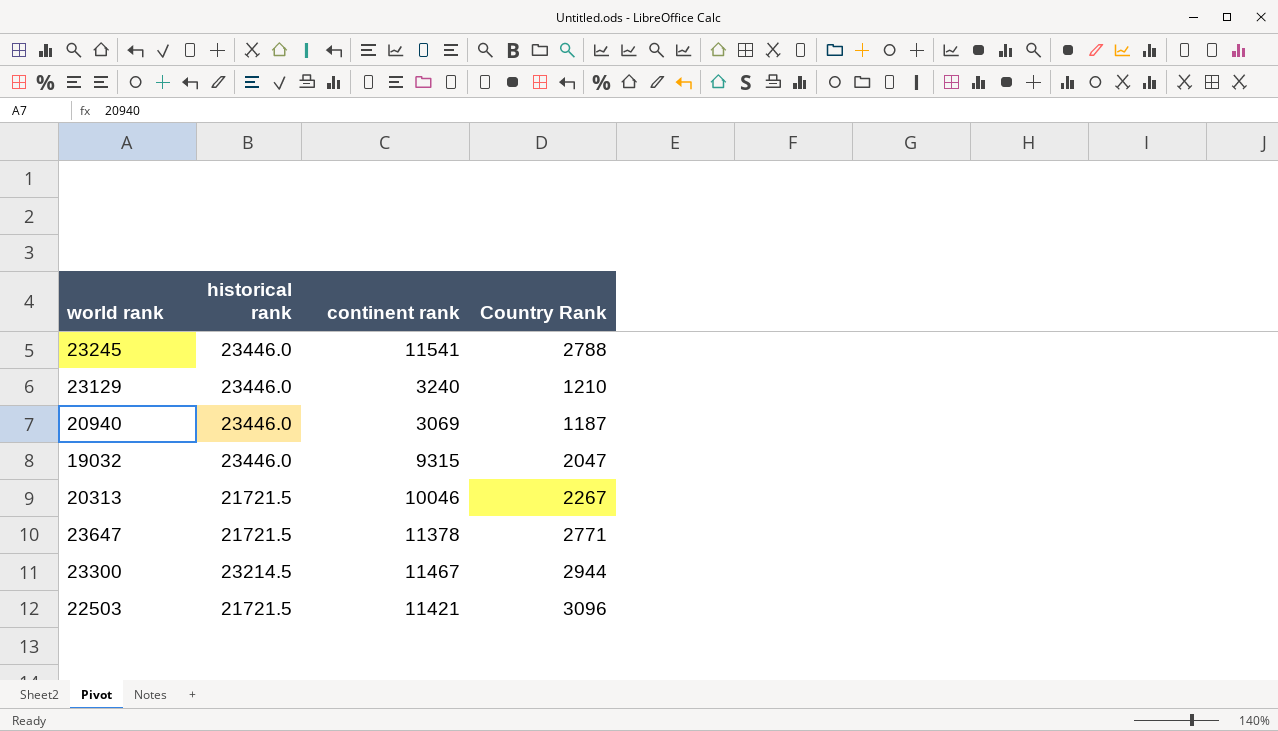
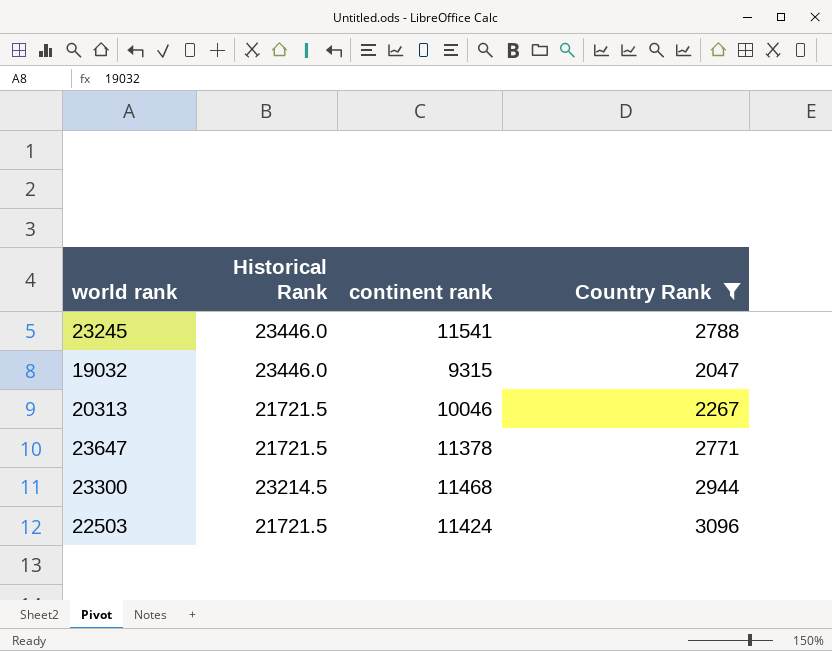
filter: none -> Country Rank >= 2047
column name: historical rank -> Historical Rank
23300 | continent rank: 11467 -> 11468
22503 | continent rank: 11421 -> 11424

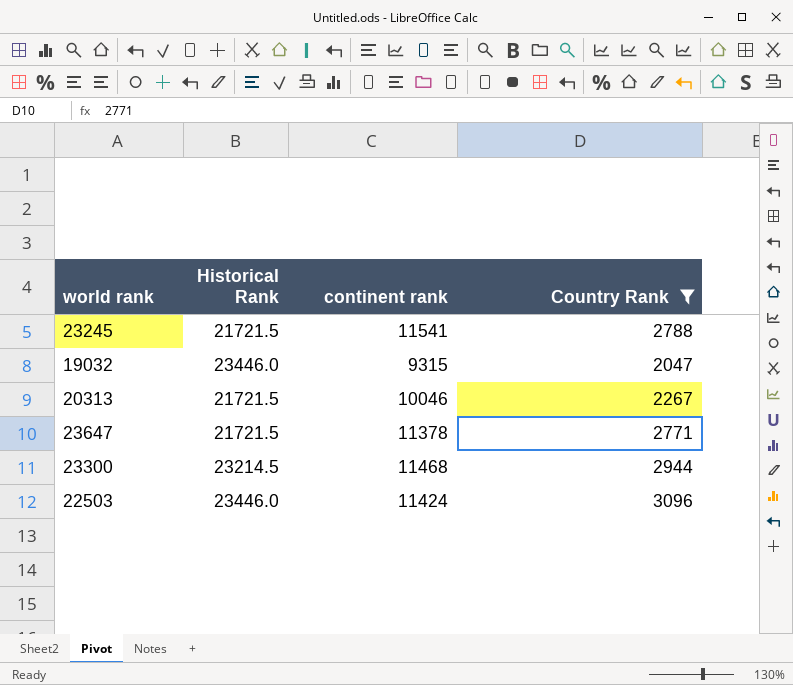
23245 | Historical Rank: 23446.0 -> 21721.5
22503 | Historical Rank: 21721.5 -> 23446.0

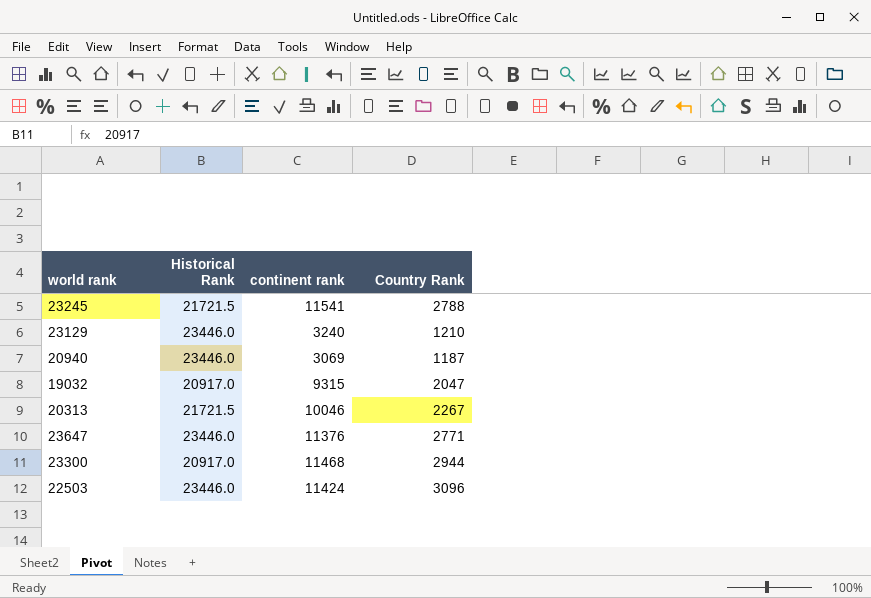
filter: Country Rank >= 2047 -> none
19032 | Historical Rank: 23446.0 -> 20917.0
23647 | Historical Rank: 21721.5 -> 23446.0
23647 | continent rank: 11378 -> 11376
23300 | Historical Rank: 23214.5 -> 20917.0

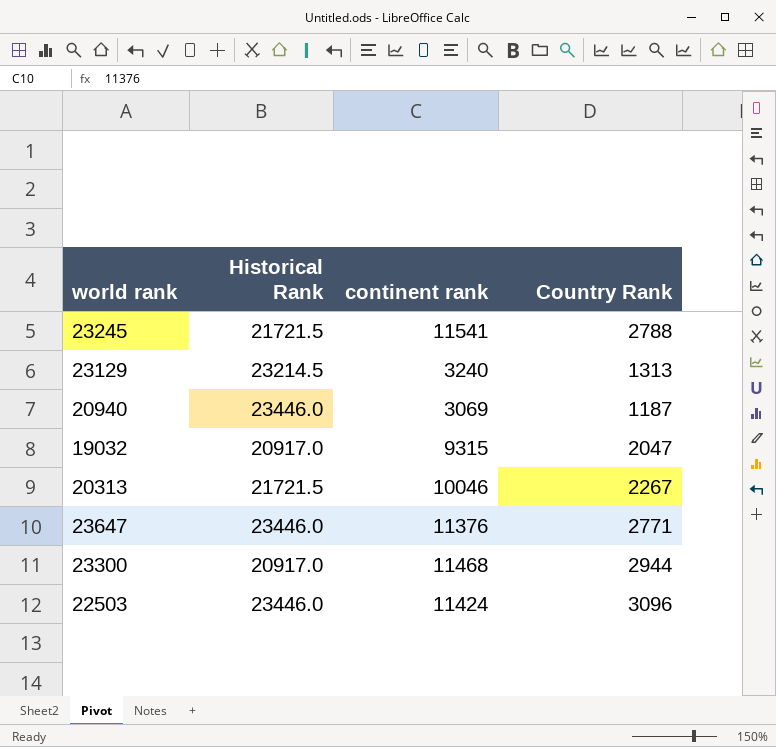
23129 | Historical Rank: 23446.0 -> 23214.5
23129 | Country Rank: 1210 -> 1313

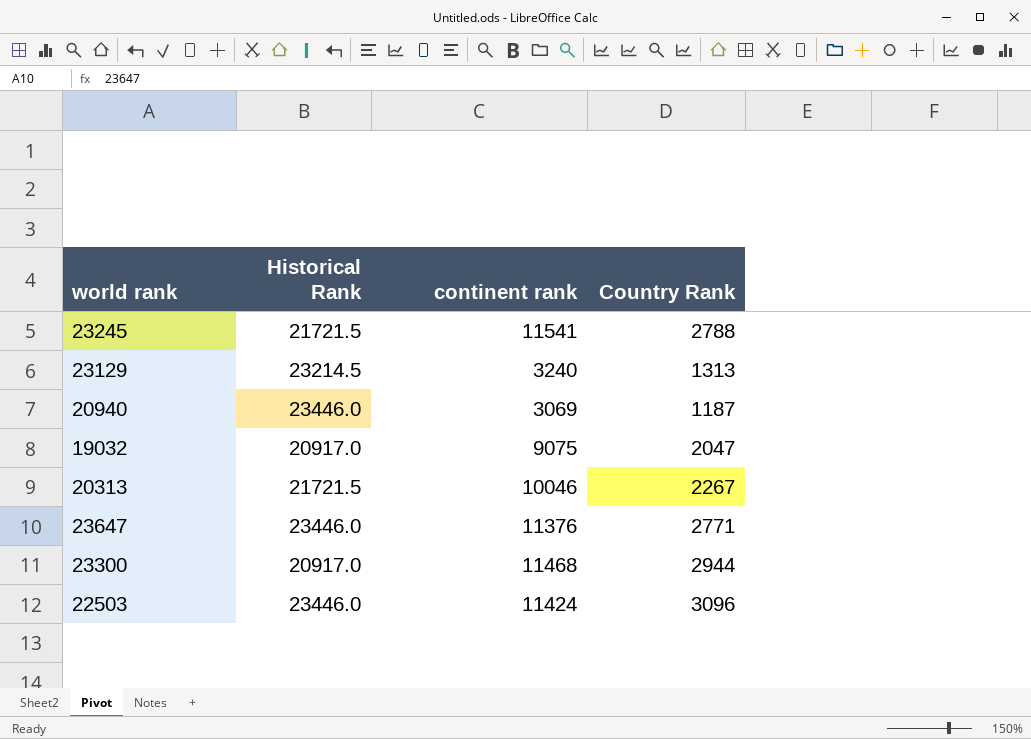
19032 | continent rank: 9315 -> 9075

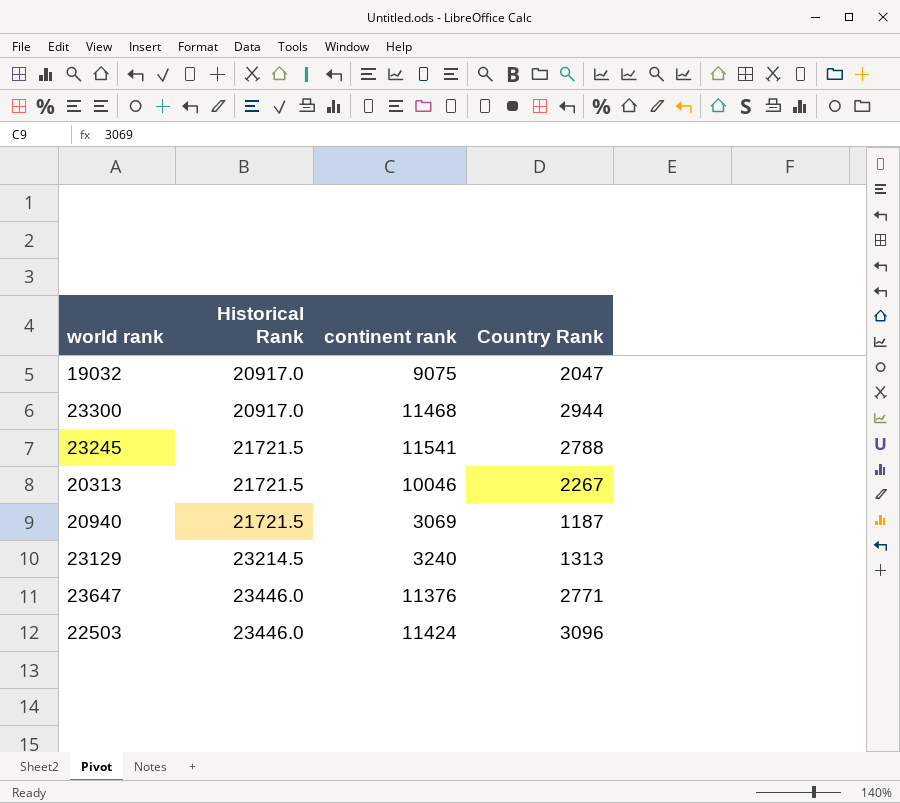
row order: none -> Historical Rank ascending
20940 | Historical Rank: 23446.0 -> 21721.5

